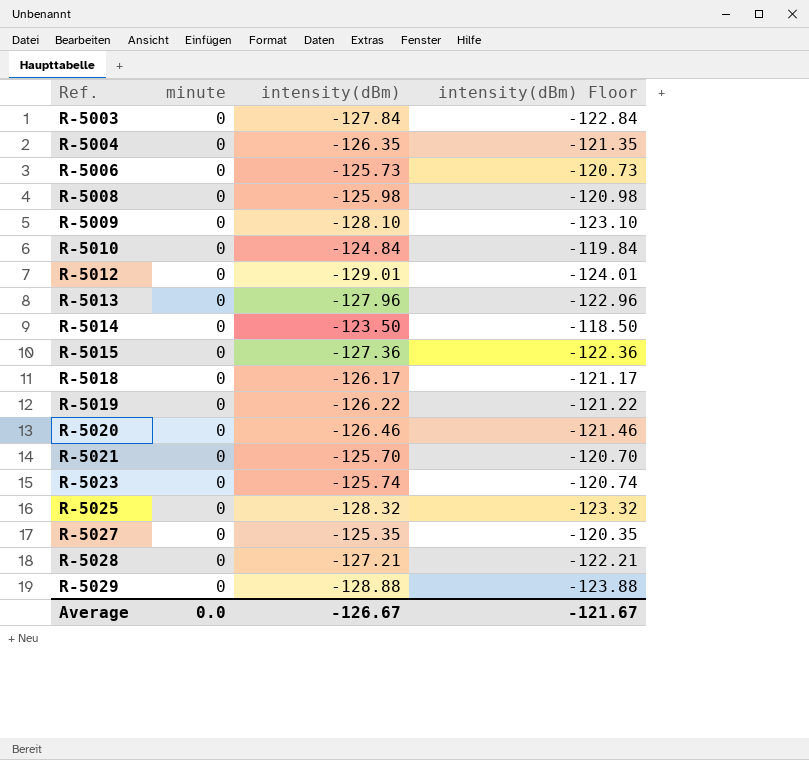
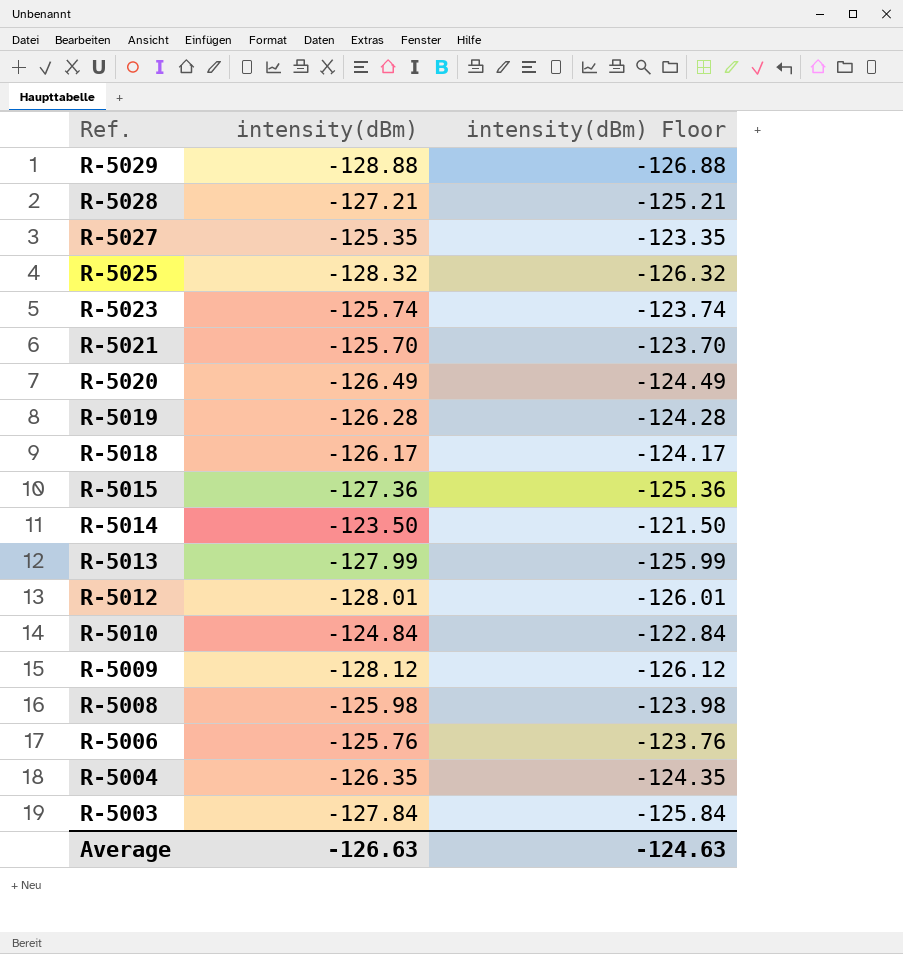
row order: Ref. ascending -> Ref. descending
column minute | position: 2 -> none
column intensity(dBm) Floor | formula: [intensity(dBm)] + 5 -> [intensity(dBm)] + 2
R-5020 | intensity(dBm): -126.46 -> -126.49
R-5019 | intensity(dBm): -126.22 -> -126.28
R-5013 | intensity(dBm): -127.96 -> -127.99
R-5012 | intensity(dBm): -129.01 -> -128.01
R-5009 | intensity(dBm): -128.10 -> -128.12
R-5006 | intensity(dBm): -125.73 -> -125.76
Average | intensity(dBm): -126.67 -> -126.63
Average | intensity(dBm) Floor: -121.67 -> -124.63

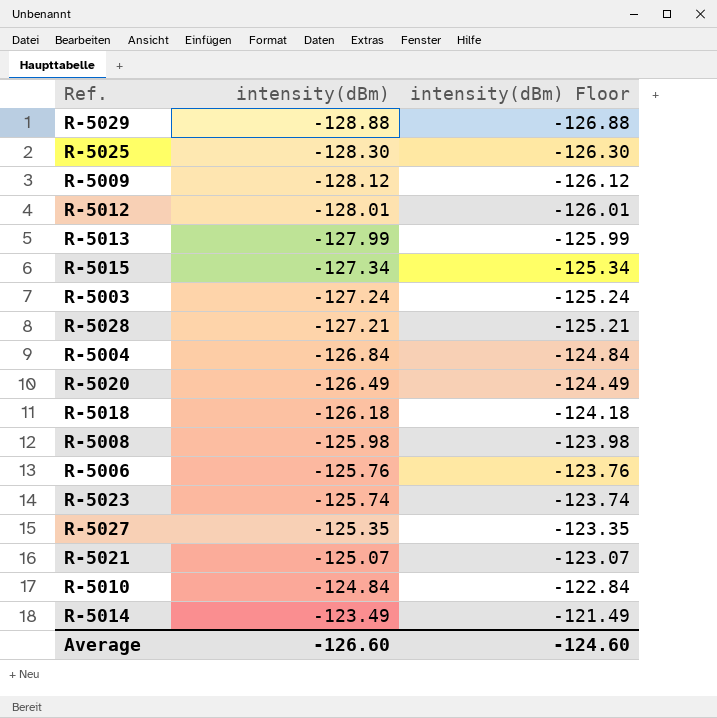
row order: Ref. descending -> intensity(dBm) ascending
row R-5019: -126.28 | -124.28 -> none
R-5025 | intensity(dBm): -128.32 -> -128.30
R-5025 | intensity(dBm) Floor: -126.32 -> -126.30
R-5015 | intensity(dBm): -127.36 -> -127.34
R-5015 | intensity(dBm) Floor: -125.36 -> -125.34
R-5003 | intensity(dBm): -127.84 -> -127.24
R-5003 | intensity(dBm) Floor: -125.84 -> -125.24
R-5004 | intensity(dBm): -126.35 -> -126.84
R-5004 | intensity(dBm) Floor: -124.35 -> -124.84
R-5018 | intensity(dBm): -126.17 -> -126.18
R-5018 | intensity(dBm) Floor: -124.17 -> -124.18
R-5021 | intensity(dBm): -125.70 -> -125.07
R-5021 | intensity(dBm) Floor: -123.70 -> -123.07
R-5014 | intensity(dBm): -123.50 -> -123.49
R-5014 | intensity(dBm) Floor: -121.50 -> -121.49
Average | intensity(dBm): -126.63 -> -126.60
Average | intensity(dBm) Floor: -124.63 -> -124.60

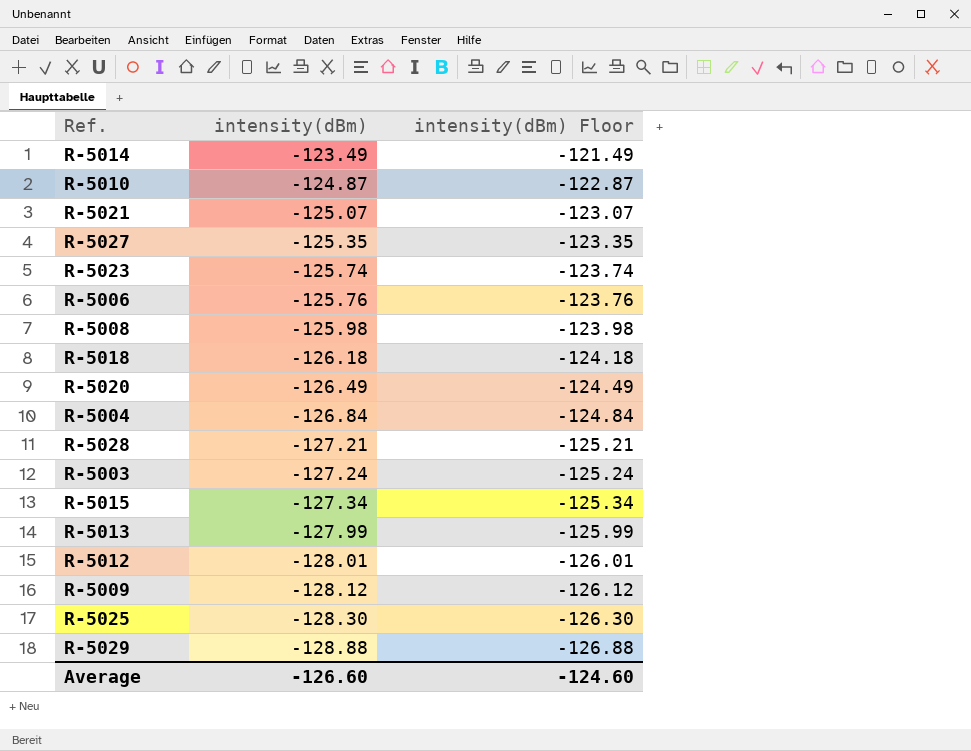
row order: intensity(dBm) ascending -> intensity(dBm) descending
R-5010 | intensity(dBm): -124.84 -> -124.87
R-5010 | intensity(dBm) Floor: -122.84 -> -122.87

